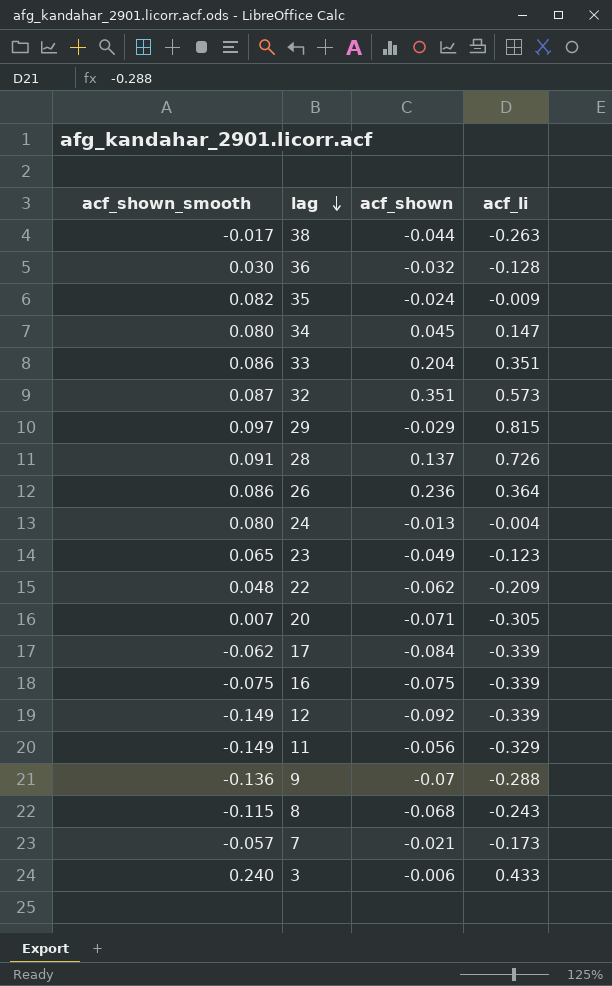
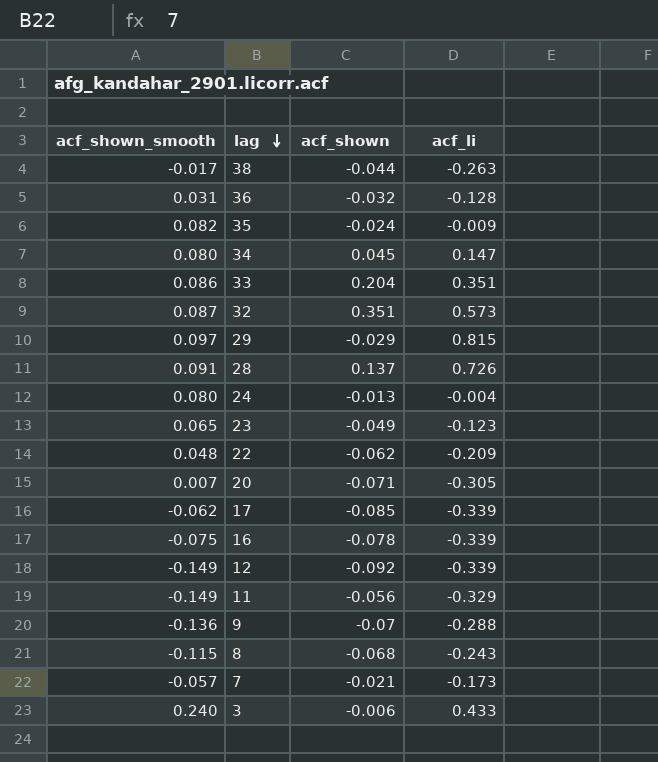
row 26: 0.086 | 0.236 | 0.364 -> none
36 | acf_shown_smooth: 0.030 -> 0.031
17 | acf_shown: -0.084 -> -0.085
16 | acf_shown: -0.075 -> -0.078

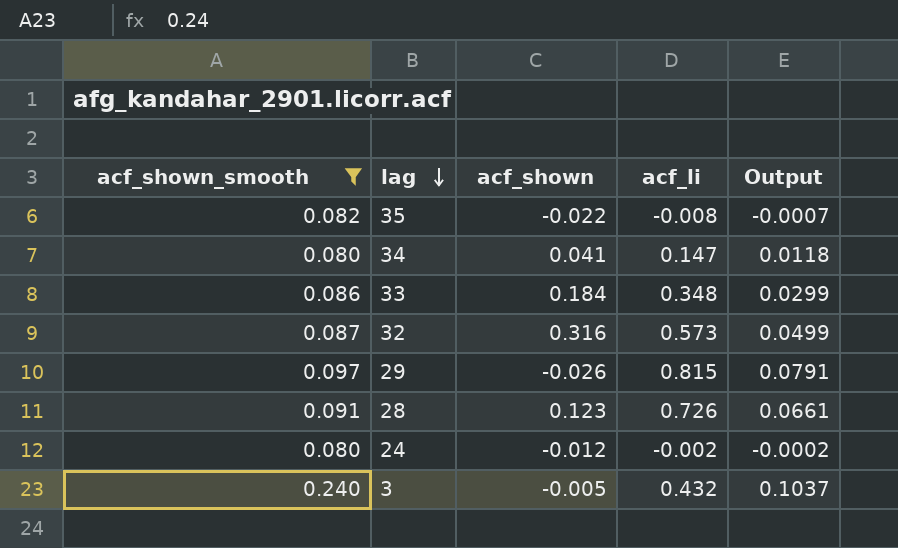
filter: none -> acf_shown_smooth >= 0.080
column Output | formula: none -> [acf_shown_smooth] * [acf_li]
35 | acf_shown: -0.024 -> -0.022
35 | acf_li: -0.009 -> -0.008
34 | acf_shown: 0.045 -> 0.041
33 | acf_shown: 0.204 -> 0.184
33 | acf_li: 0.351 -> 0.348
32 | acf_shown: 0.351 -> 0.316
29 | acf_shown: -0.029 -> -0.026
28 | acf_shown: 0.137 -> 0.123
24 | acf_shown: -0.013 -> -0.012
24 | acf_li: -0.004 -> -0.002
3 | acf_shown: -0.006 -> -0.005
3 | acf_li: 0.433 -> 0.432

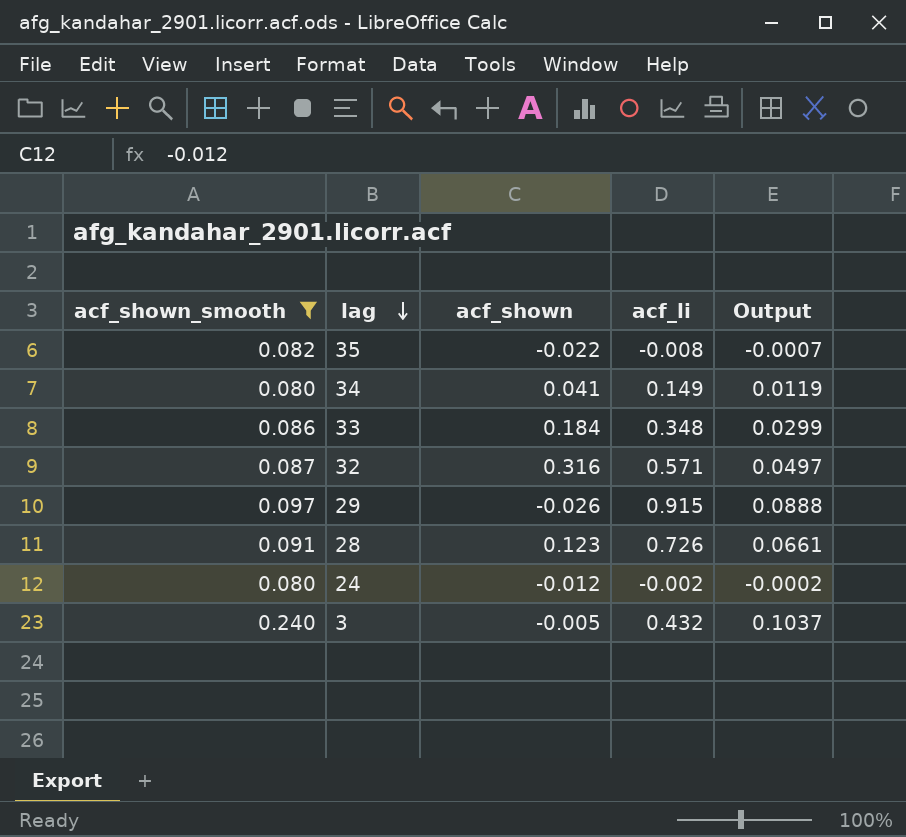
34 | acf_li: 0.147 -> 0.149
34 | Output: 0.0118 -> 0.0119
32 | acf_li: 0.573 -> 0.571
32 | Output: 0.0499 -> 0.0497
29 | acf_li: 0.815 -> 0.915
29 | Output: 0.0791 -> 0.0888

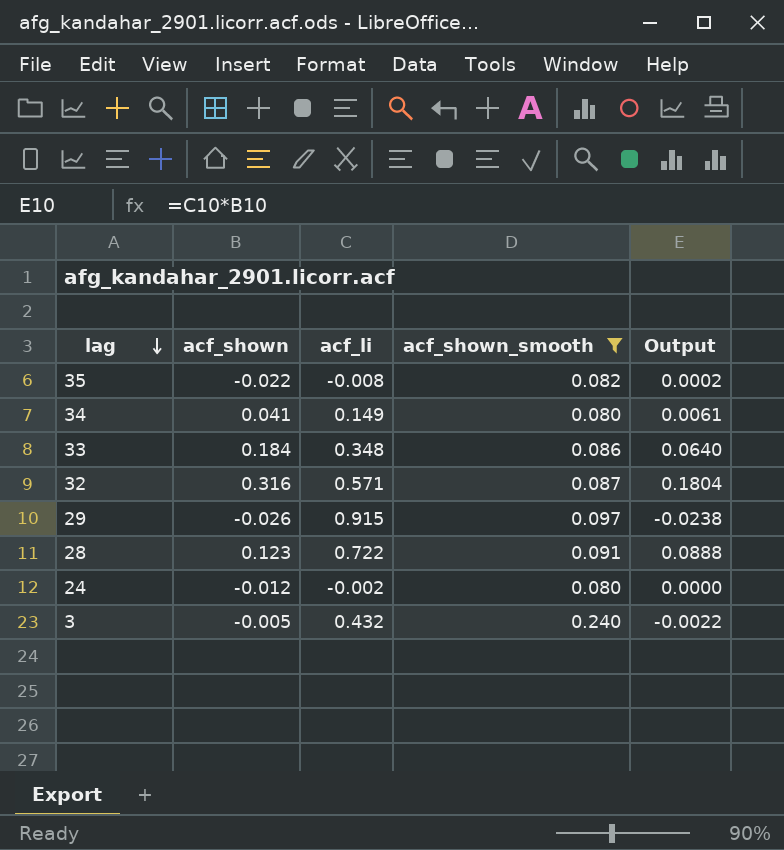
column acf_shown_smooth | position: 1 -> 4
column Output | formula: [acf_shown_smooth] * [acf_li] -> [acf_shown] * [acf_li]
28 | acf_li: 0.726 -> 0.722

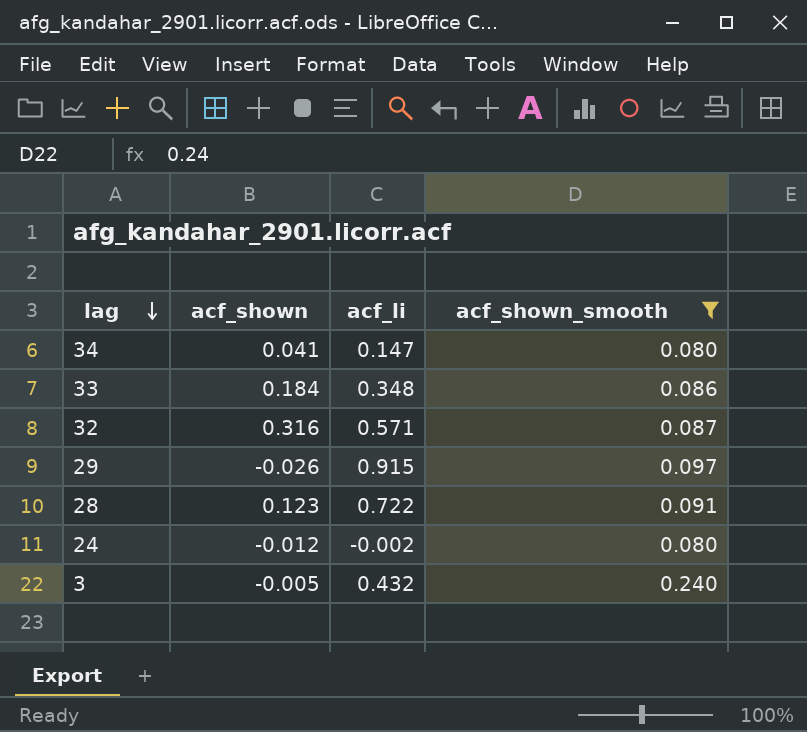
column Output | formula: [acf_shown] * [acf_li] -> none
row 35: -0.022 | -0.008 | 0.082 | 0.0002 -> none
34 | acf_li: 0.149 -> 0.147

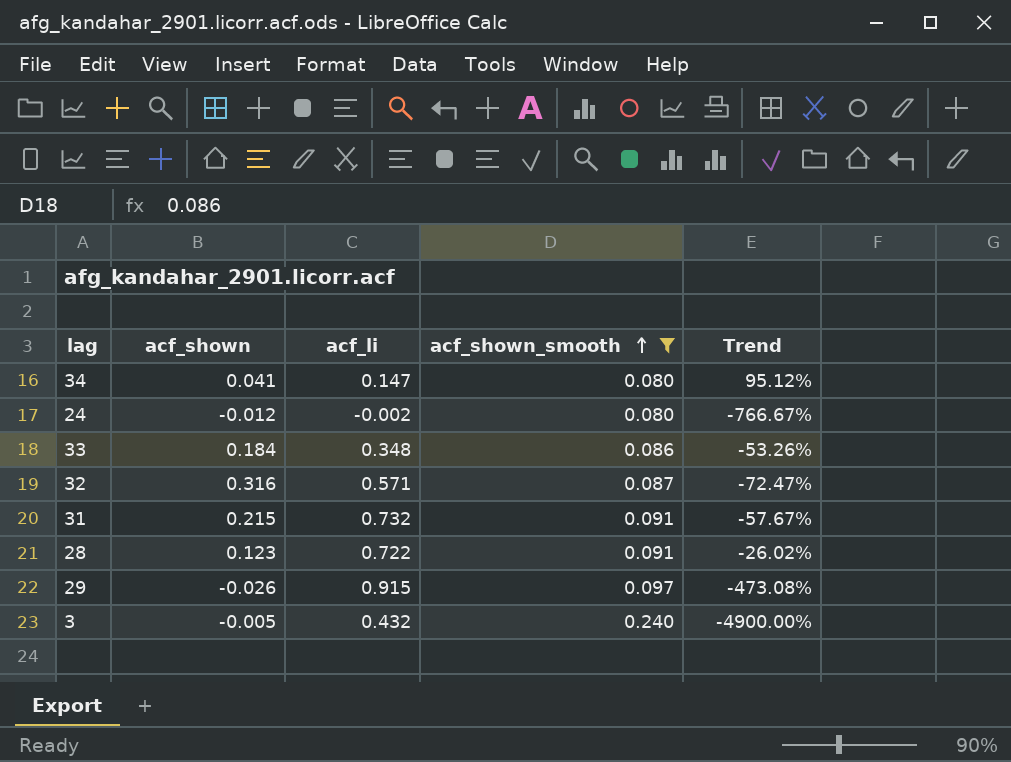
row order: lag descending -> acf_shown_smooth ascending
column Trend | formula: none -> ([acf_shown_smooth] - [acf_shown]) / [acf_shown]
row 31: none -> 0.215 | 0.732 | 0.091 | -57.67%

